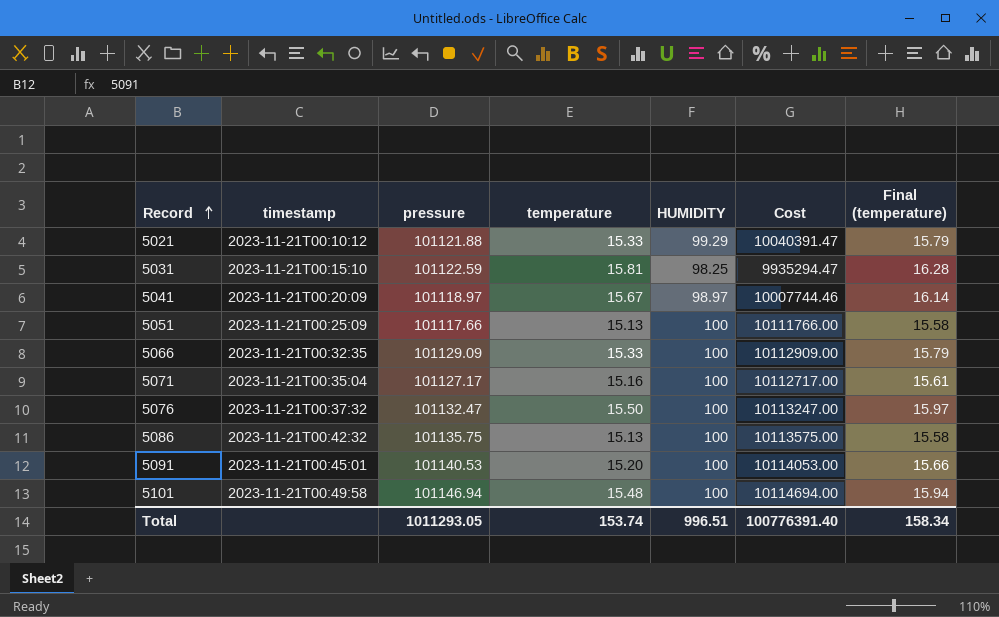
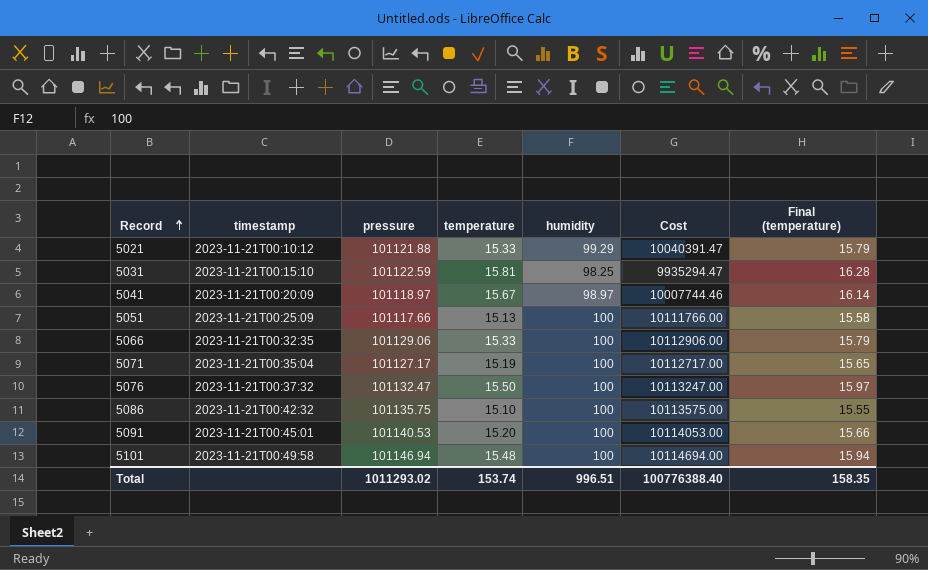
column name: HUMIDITY -> humidity
5066 | pressure: 101129.09 -> 101129.06
5066 | Cost: 10112909.00 -> 10112906.00
5071 | temperature: 15.16 -> 15.19
5071 | Final (temperature): 15.61 -> 15.65
5086 | temperature: 15.13 -> 15.10
5086 | Final (temperature): 15.58 -> 15.55
Total | pressure: 1011293.05 -> 1011293.02
Total | Cost: 100776391.40 -> 100776388.40
Total | Final (temperature): 158.34 -> 158.35

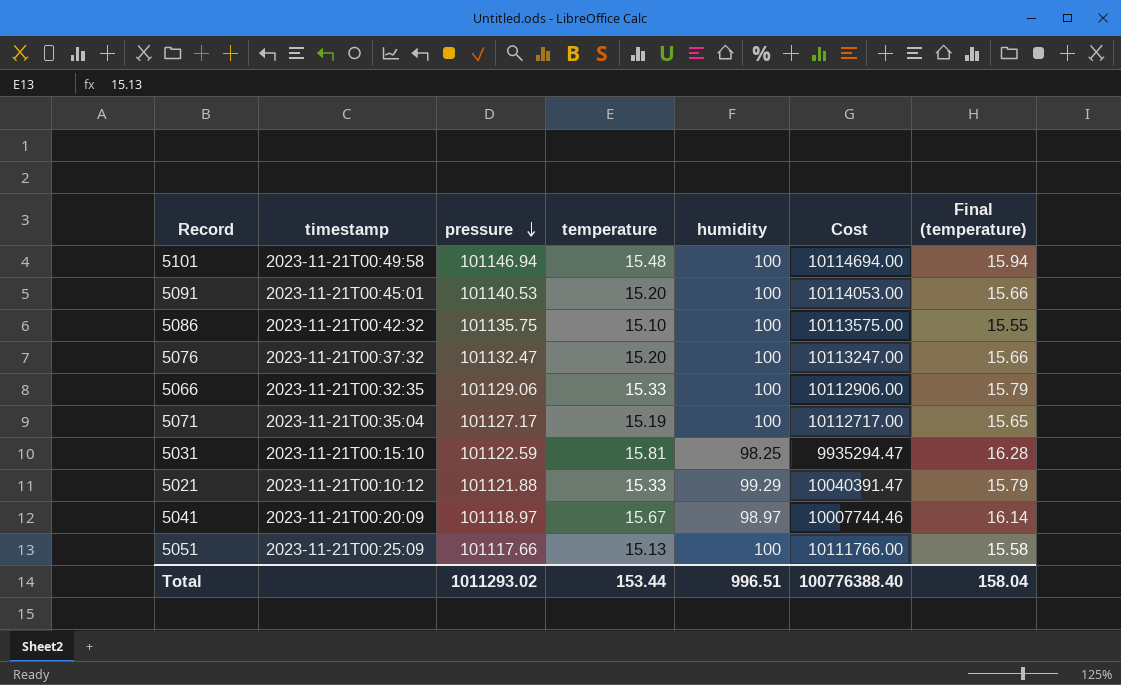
row order: Record ascending -> pressure descending
5076 | temperature: 15.50 -> 15.20
5076 | Final (temperature): 15.97 -> 15.66
Total | temperature: 153.74 -> 153.44
Total | Final (temperature): 158.35 -> 158.04

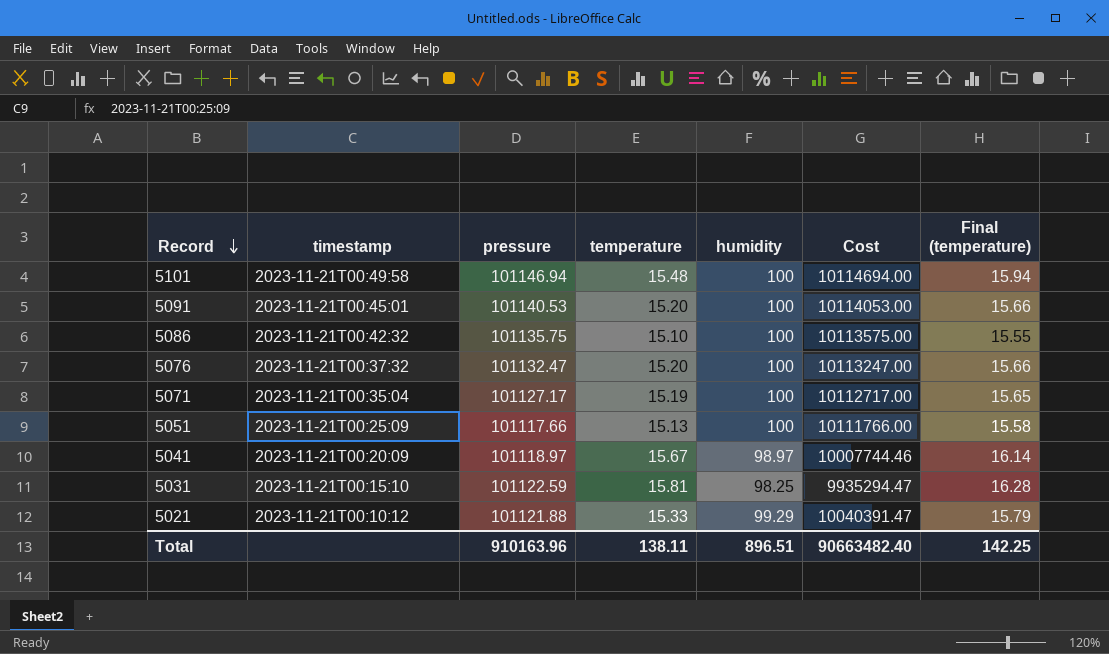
row order: pressure descending -> Record descending
row 5066: 2023-11-21T00:32:35 | 101129.06 | 15.33 | 100 | 10112906.00 | 15.79 -> none
Total | pressure: 1011293.02 -> 910163.96
Total | temperature: 153.44 -> 138.11
Total | humidity: 996.51 -> 896.51
Total | Cost: 100776388.40 -> 90663482.40
Total | Final (temperature): 158.04 -> 142.25

